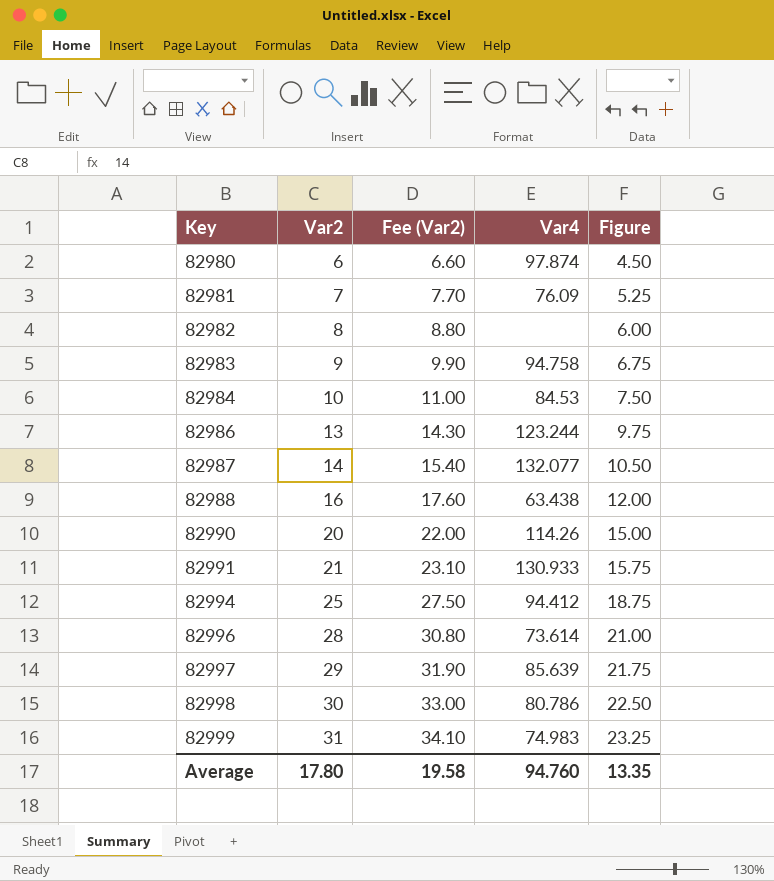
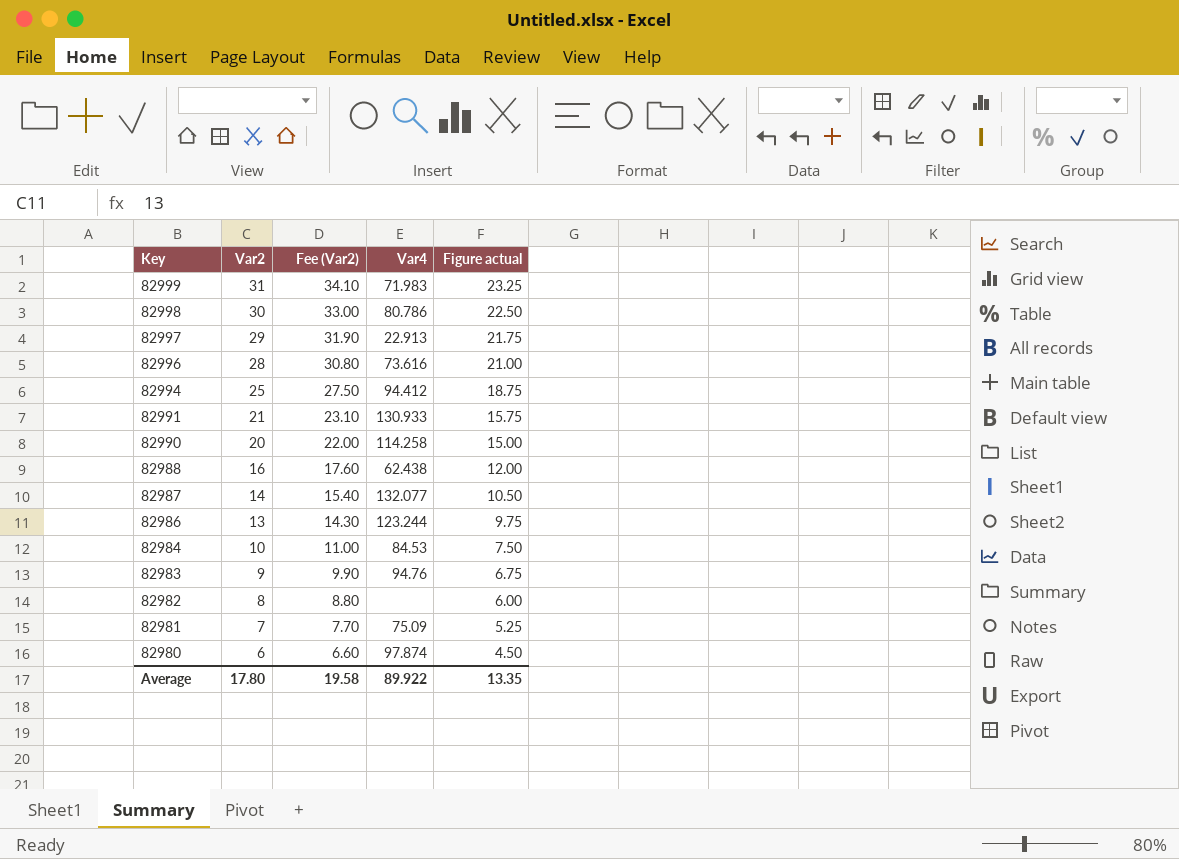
row order: Key ascending -> Key descending
column name: Figure -> Figure actual
82999 | Var4: 74.983 -> 71.983
82997 | Var4: 85.639 -> 22.913
82996 | Var4: 73.614 -> 73.616
82990 | Var4: 114.26 -> 114.258
82988 | Var4: 63.438 -> 62.438
82983 | Var4: 94.758 -> 94.76
82981 | Var4: 76.09 -> 75.09
Average | Var4: 94.760 -> 89.922

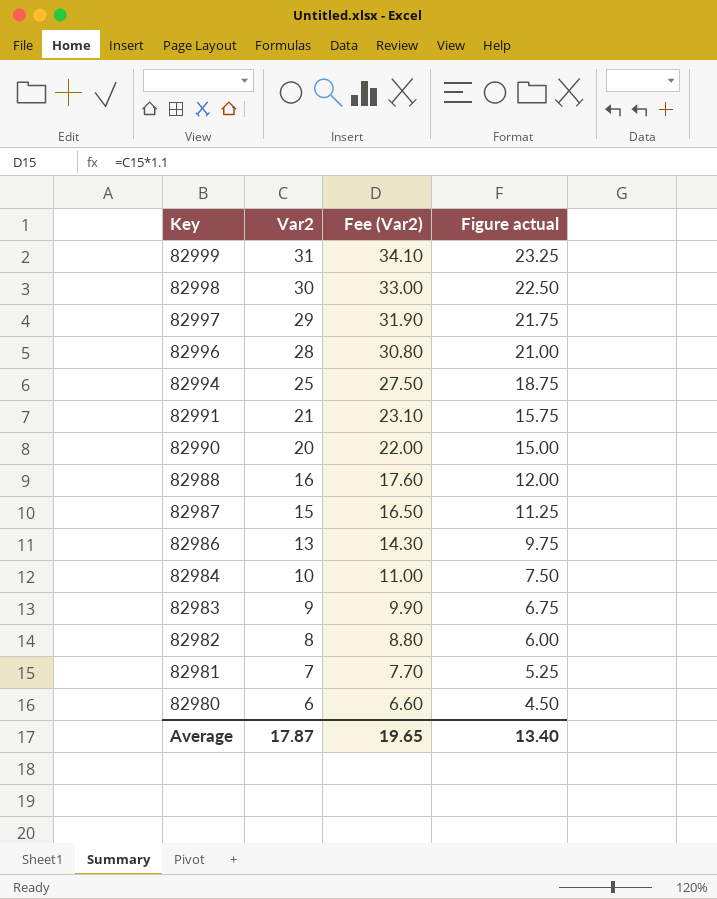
column Var4 | position: 4 -> none
82987 | Var2: 14 -> 15
82987 | Fee (Var2): 15.40 -> 16.50
82987 | Figure actual: 10.50 -> 11.25
Average | Var2: 17.80 -> 17.87
Average | Fee (Var2): 19.58 -> 19.65
Average | Figure actual: 13.35 -> 13.40

